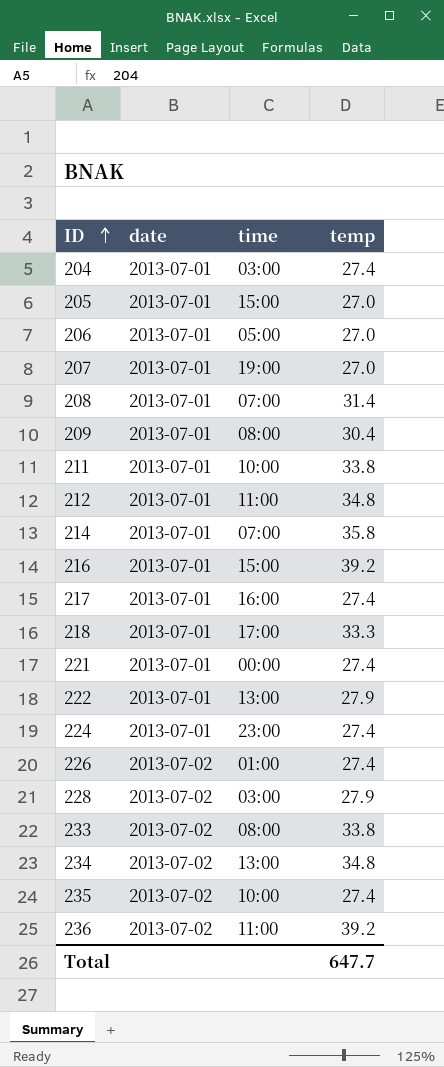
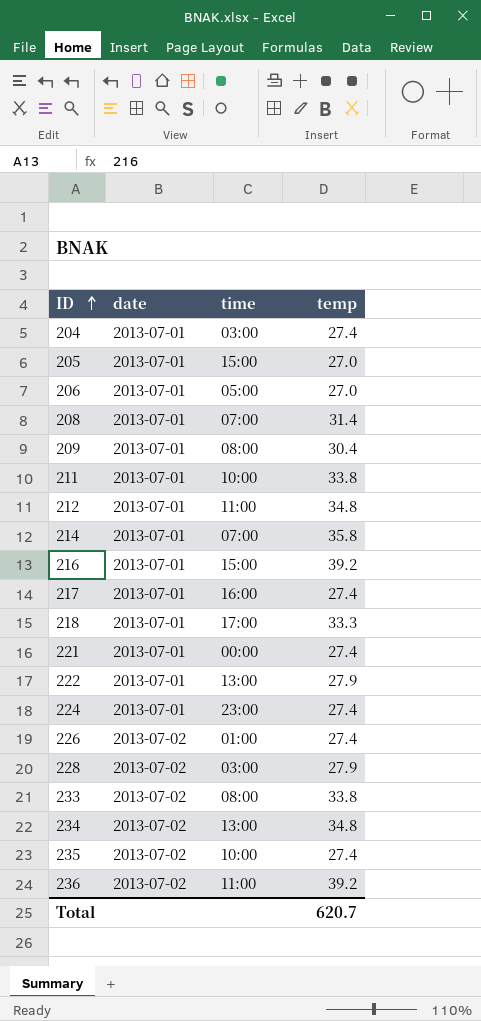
row 207: 2013-07-01 | 19:00 | 27.0 -> none
Total | temp: 647.7 -> 620.7

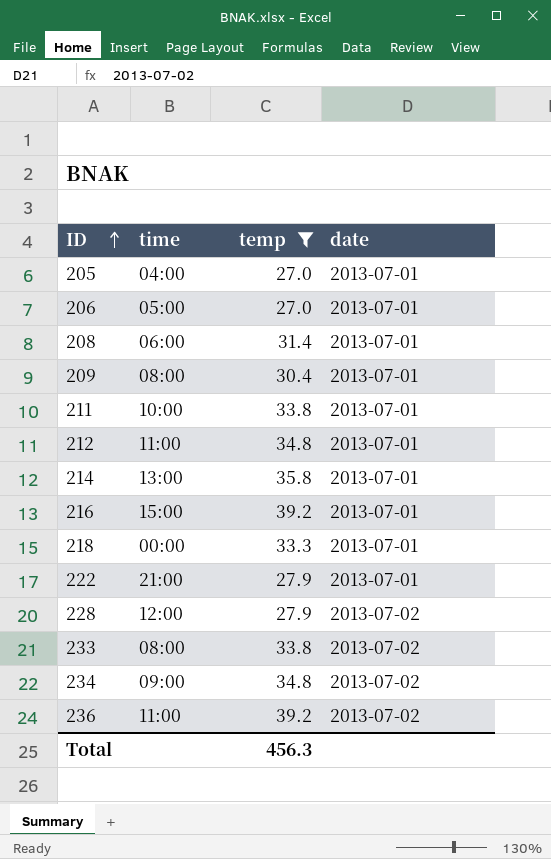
filter: none -> temp != 27.4
column date | position: 2 -> 4
205 | time: 15:00 -> 04:00
208 | time: 07:00 -> 06:00
214 | time: 07:00 -> 13:00
218 | time: 17:00 -> 00:00
222 | time: 13:00 -> 21:00
228 | time: 03:00 -> 12:00
234 | time: 13:00 -> 09:00
Total | temp: 620.7 -> 456.3

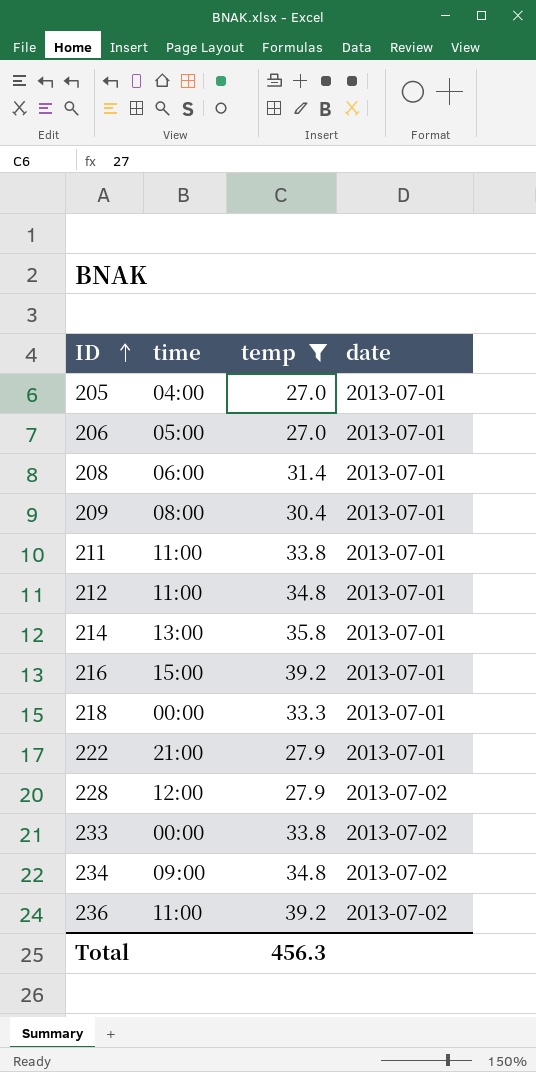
211 | time: 10:00 -> 11:00
233 | time: 08:00 -> 00:00

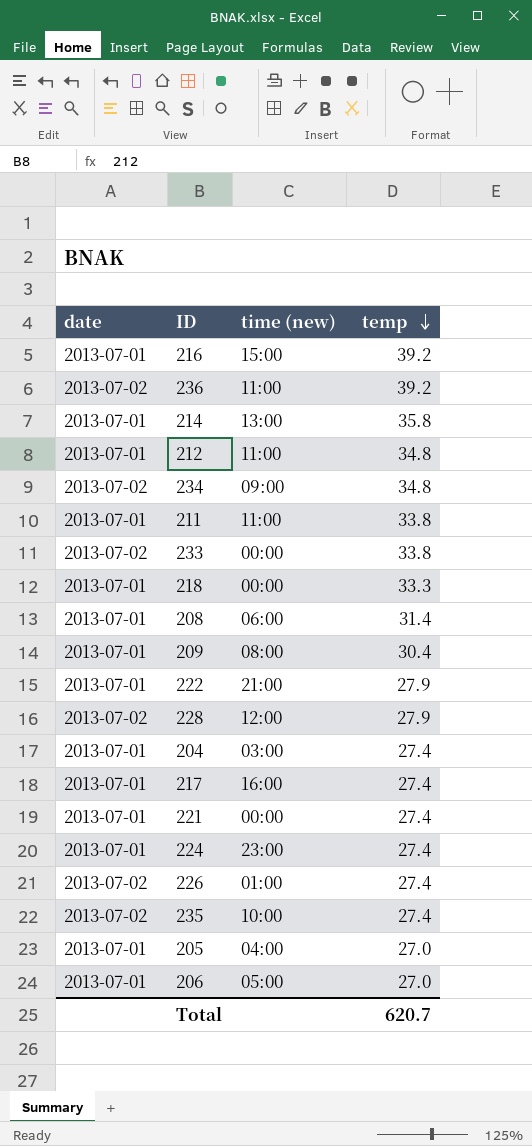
filter: temp != 27.4 -> none
row order: ID ascending -> temp descending
column date | position: 4 -> 1
column name: time -> time (new)
Total | temp: 456.3 -> 620.7

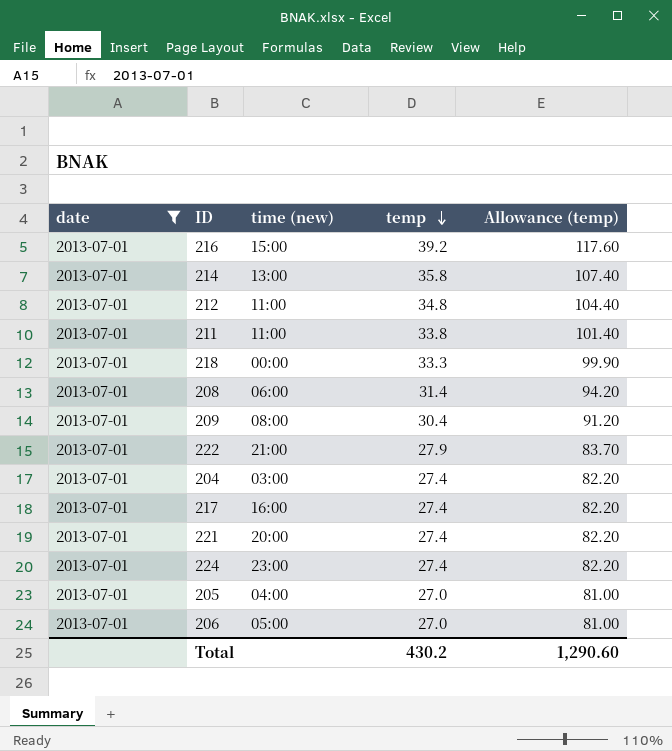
filter: none -> date = 2013-07-01
column Allowance (temp) | formula: none -> [temp] * 3
221 | time (new): 00:00 -> 20:00
Total | temp: 620.7 -> 430.2

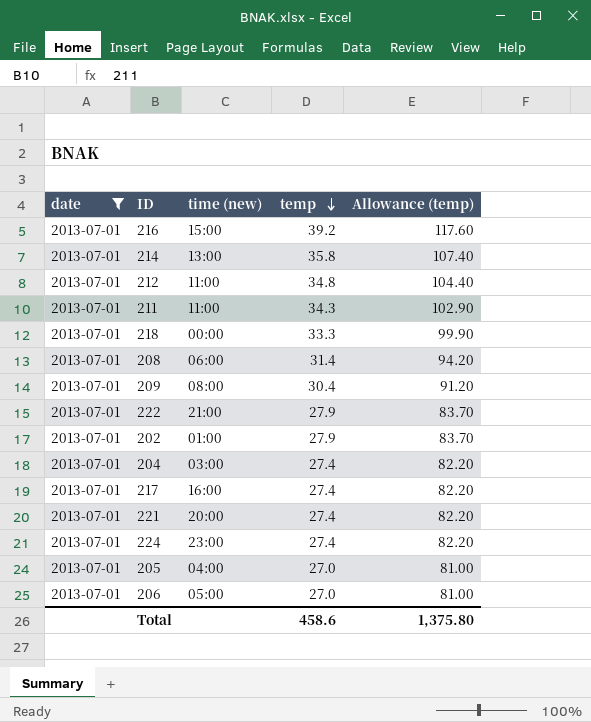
211 | temp: 33.8 -> 34.3
211 | Allowance (temp): 101.40 -> 102.90
row 202: none -> 2013-07-01 | 01:00 | 27.9 | 83.70
Total | temp: 430.2 -> 458.6
Total | Allowance (temp): 1,290.60 -> 1,375.80

